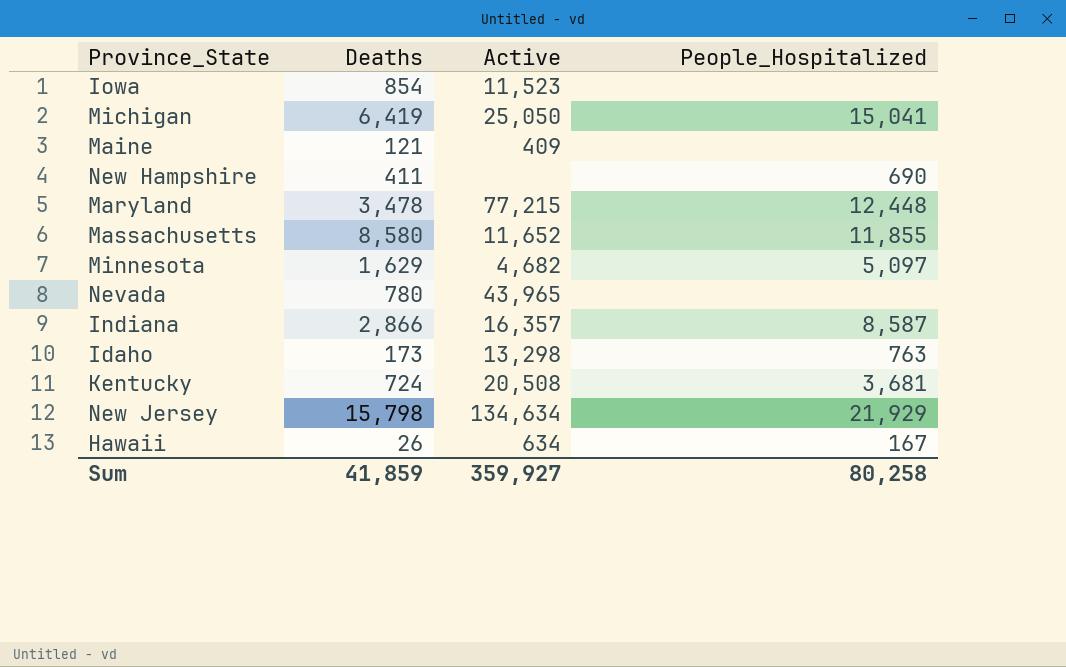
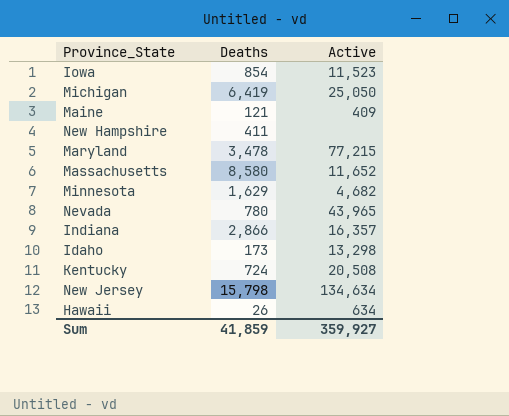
column People_Hospitalized | position: 4 -> none

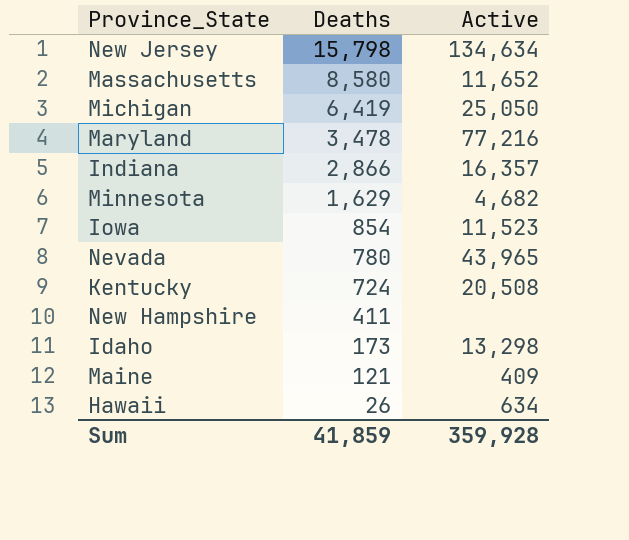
row order: none -> Deaths descending
Maryland | Active: 77,215 -> 77,216
Sum | Active: 359,927 -> 359,928

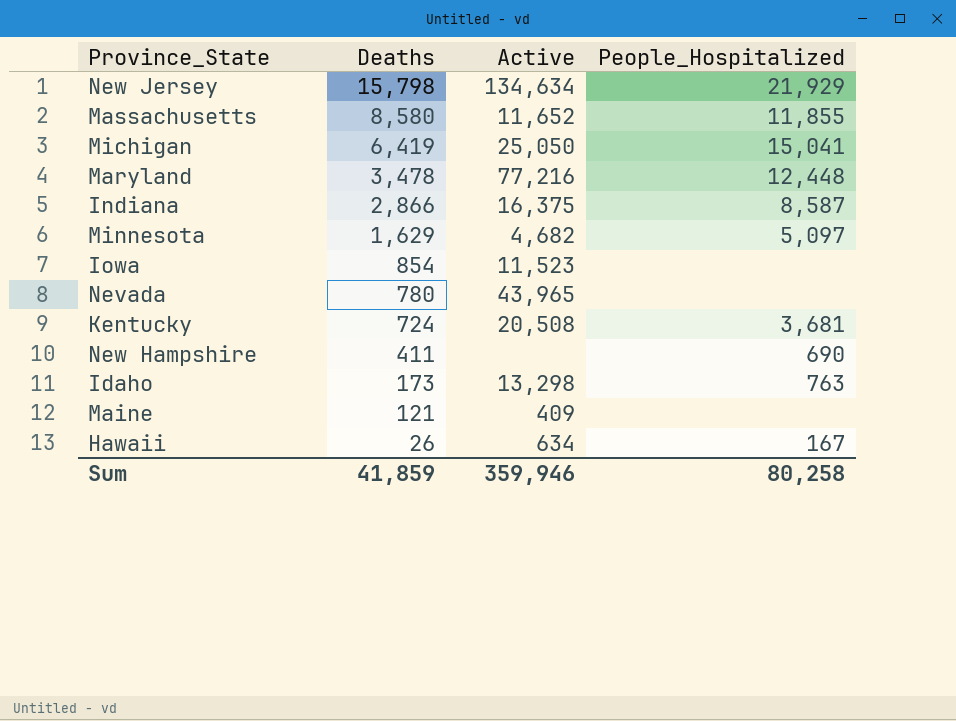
column People_Hospitalized | position: none -> 4
Indiana | Active: 16,357 -> 16,375
Sum | Active: 359,928 -> 359,946

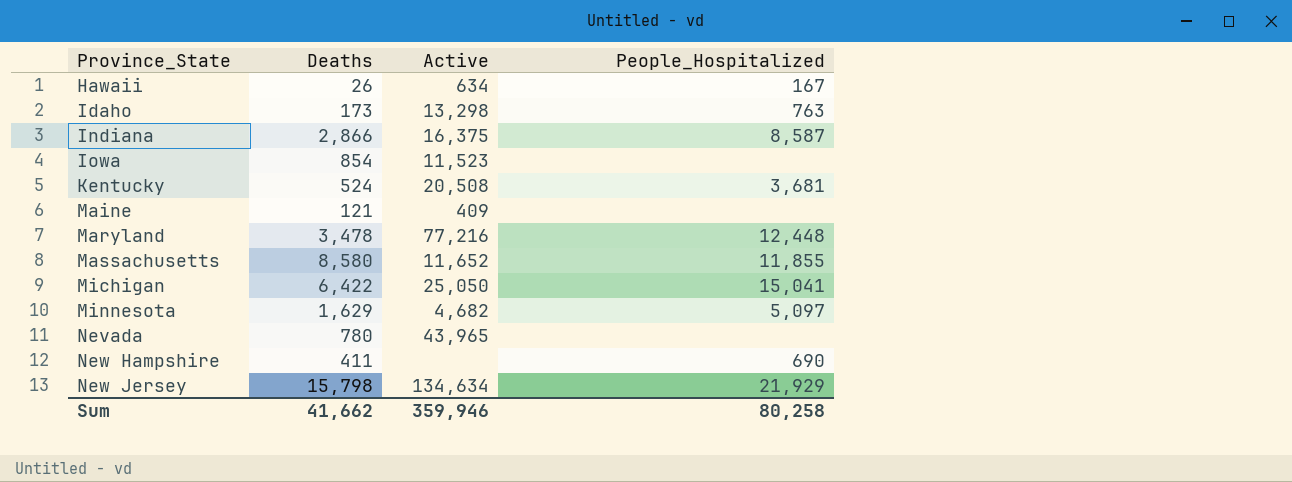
row order: Deaths descending -> Province_State ascending
Kentucky | Deaths: 724 -> 524
Michigan | Deaths: 6,419 -> 6,422
Sum | Deaths: 41,859 -> 41,662

